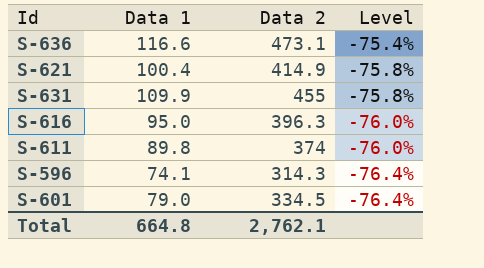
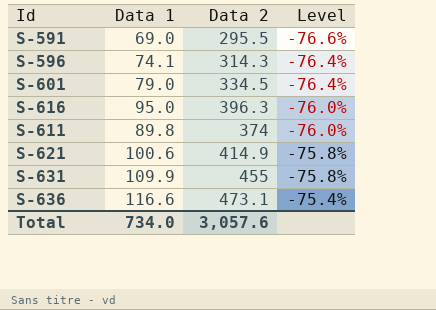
row order: Level descending -> Level ascending
row S-591: none -> 69.0 | 295.5 | -76.6%
S-621 | Data 1: 100.4 -> 100.6
Total | Data 1: 664.8 -> 734.0
Total | Data 2: 2,762.1 -> 3,057.6

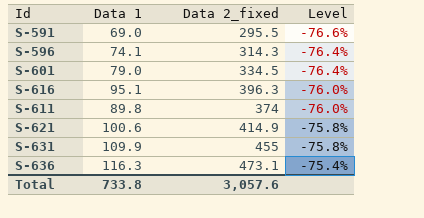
column name: Data 2 -> Data 2_fixed
S-616 | Data 1: 95.0 -> 95.1
S-636 | Data 1: 116.6 -> 116.3
Total | Data 1: 734.0 -> 733.8

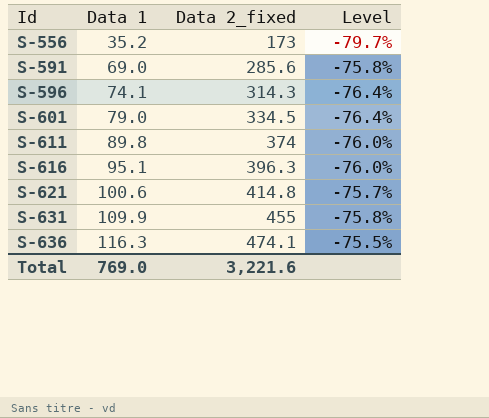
row order: Level ascending -> Id ascending
row S-556: none -> 35.2 | 173 | -79.7%
S-591 | Data 2_fixed: 295.5 -> 285.6
S-591 | Level: -76.6% -> -75.8%
S-621 | Data 2_fixed: 414.9 -> 414.8
S-621 | Level: -75.8% -> -75.7%
S-636 | Data 2_fixed: 473.1 -> 474.1
S-636 | Level: -75.4% -> -75.5%
Total | Data 1: 733.8 -> 769.0
Total | Data 2_fixed: 3,057.6 -> 3,221.6

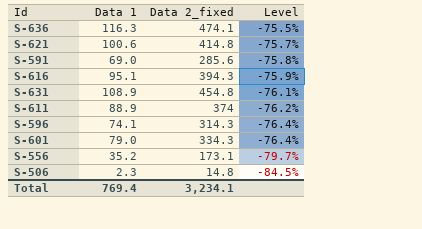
row order: Id ascending -> Level descending
S-616 | Data 2_fixed: 396.3 -> 394.3
S-616 | Level: -76.0% -> -75.9%
S-631 | Data 1: 109.9 -> 108.9
S-631 | Data 2_fixed: 455 -> 454.8
S-631 | Level: -75.8% -> -76.1%
S-611 | Data 1: 89.8 -> 88.9
S-611 | Level: -76.0% -> -76.2%
S-601 | Data 2_fixed: 334.5 -> 334.3
S-556 | Data 2_fixed: 173 -> 173.1
row S-506: none -> 2.3 | 14.8 | -84.5%
Total | Data 1: 769.0 -> 769.4
Total | Data 2_fixed: 3,221.6 -> 3,234.1

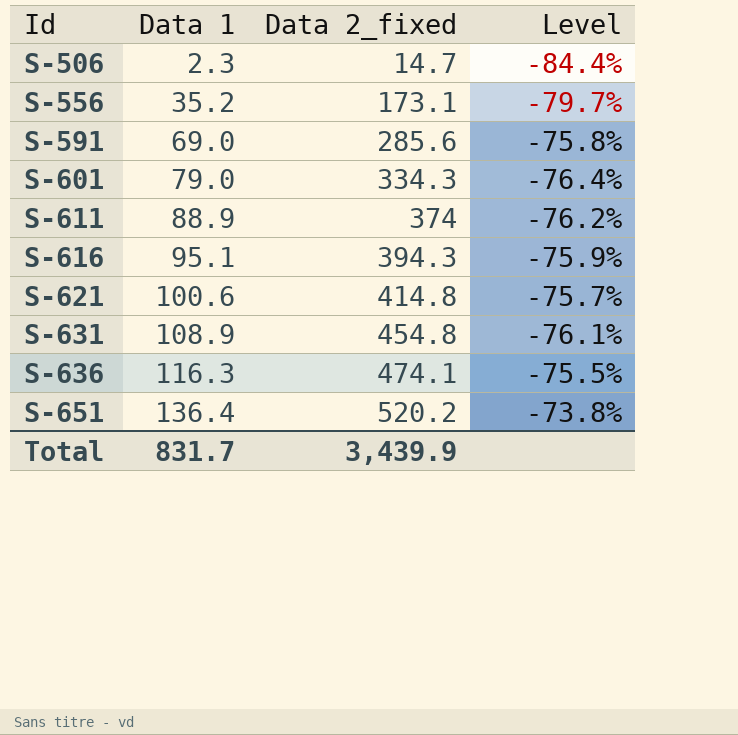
row order: Level descending -> Id ascending
row S-596: 74.1 | 314.3 | -76.4% -> none
S-506 | Data 2_fixed: 14.8 -> 14.7
S-506 | Level: -84.5% -> -84.4%
row S-651: none -> 136.4 | 520.2 | -73.8%
Total | Data 1: 769.4 -> 831.7
Total | Data 2_fixed: 3,234.1 -> 3,439.9

